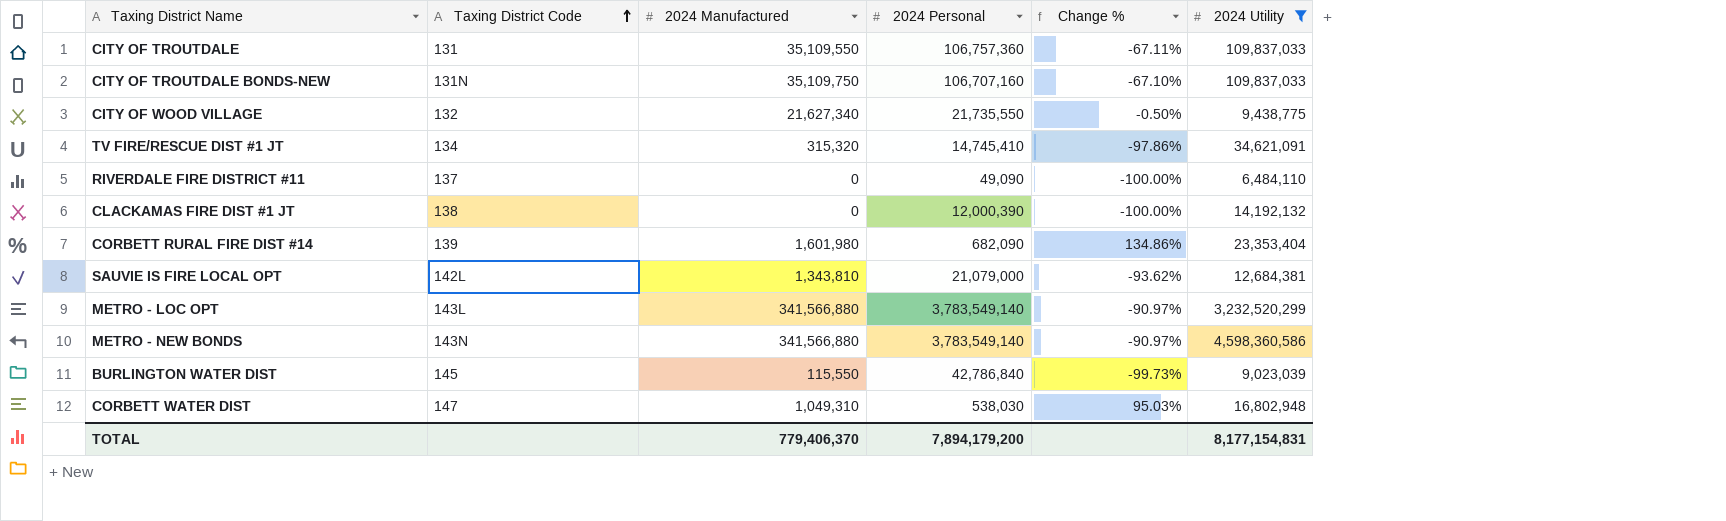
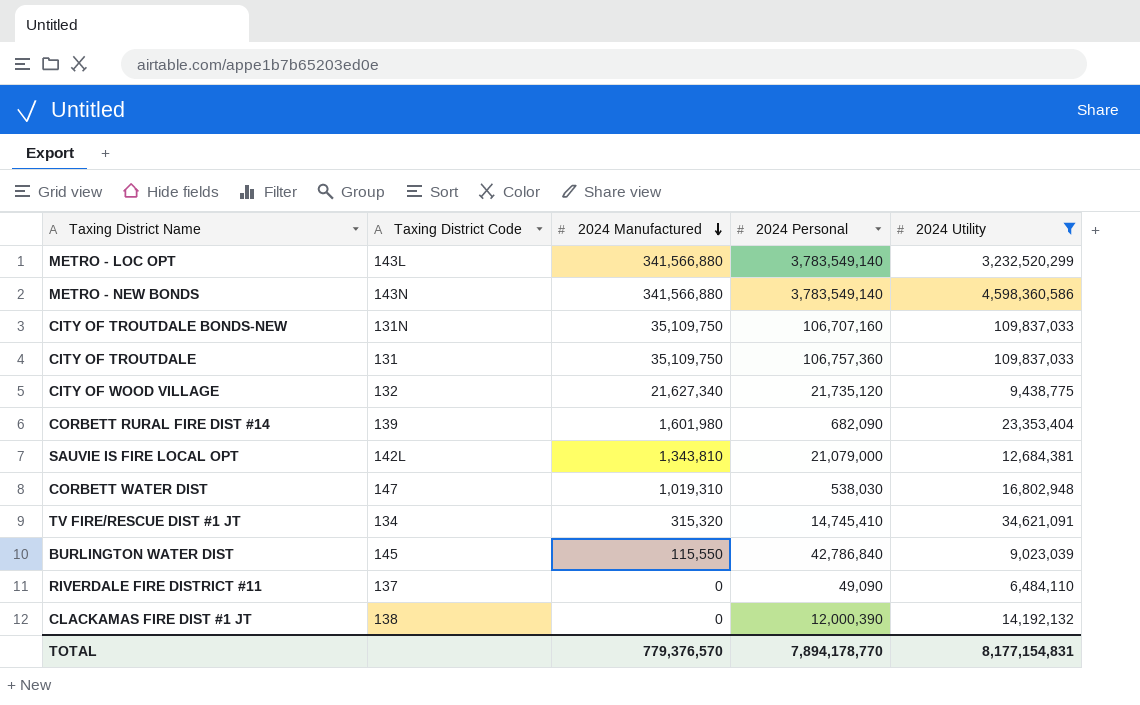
row order: Taxing District Code ascending -> 2024 Manufactured descending
column Change % | formula: ([2024 Manufactured] - [2024 Personal]) / [2024 Personal] -> none
CITY OF TROUTDALE | 2024 Manufactured: 35,109,550 -> 35,109,750
CITY OF WOOD VILLAGE | 2024 Personal: 21,735,550 -> 21,735,120
CORBETT WATER DIST | 2024 Manufactured: 1,049,310 -> 1,019,310
TOTAL | 2024 Manufactured: 779,406,370 -> 779,376,570
TOTAL | 2024 Personal: 7,894,179,200 -> 7,894,178,770

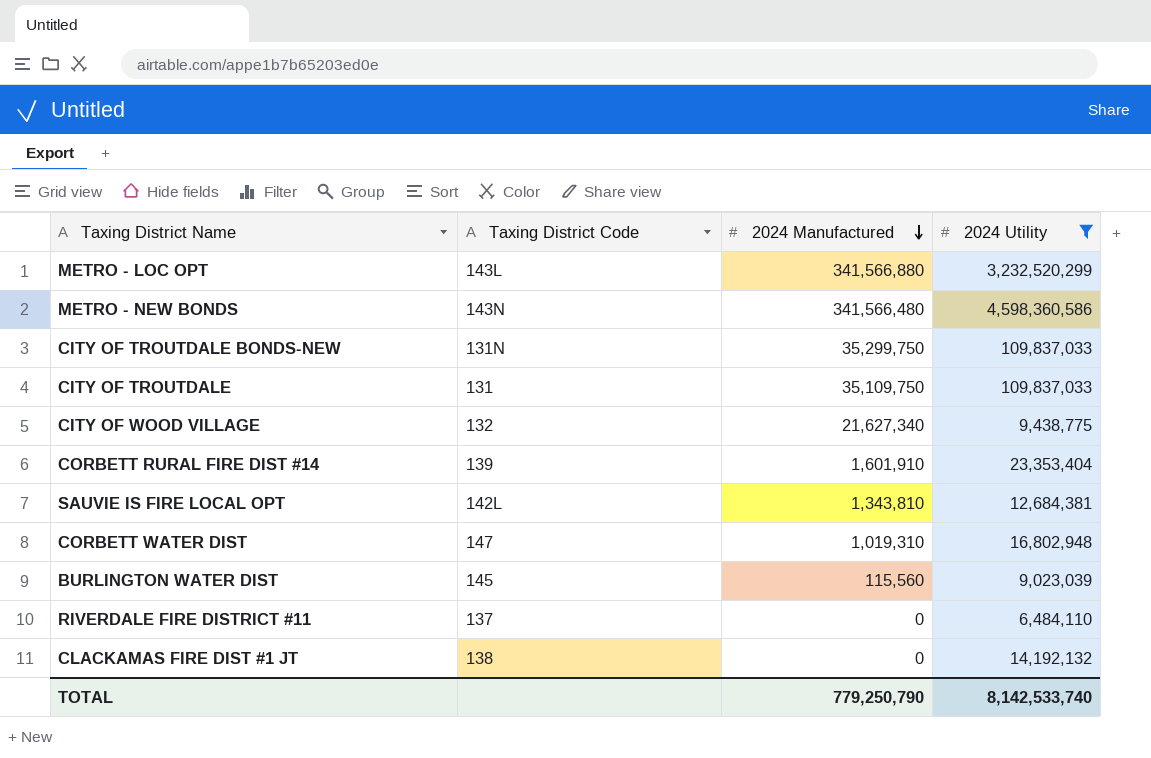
column 2024 Personal | position: 4 -> none
row TV FIRE/RESCUE DIST #1 JT: 134 | 315,320 | 14,745,410 | 34,621,091 -> none
METRO - NEW BONDS | 2024 Manufactured: 341,566,880 -> 341,566,480
CITY OF TROUTDALE BONDS-NEW | 2024 Manufactured: 35,109,750 -> 35,299,750
CORBETT RURAL FIRE DIST #14 | 2024 Manufactured: 1,601,980 -> 1,601,910
BURLINGTON WATER DIST | 2024 Manufactured: 115,550 -> 115,560
TOTAL | 2024 Manufactured: 779,376,570 -> 779,250,790
TOTAL | 2024 Utility: 8,177,154,831 -> 8,142,533,740

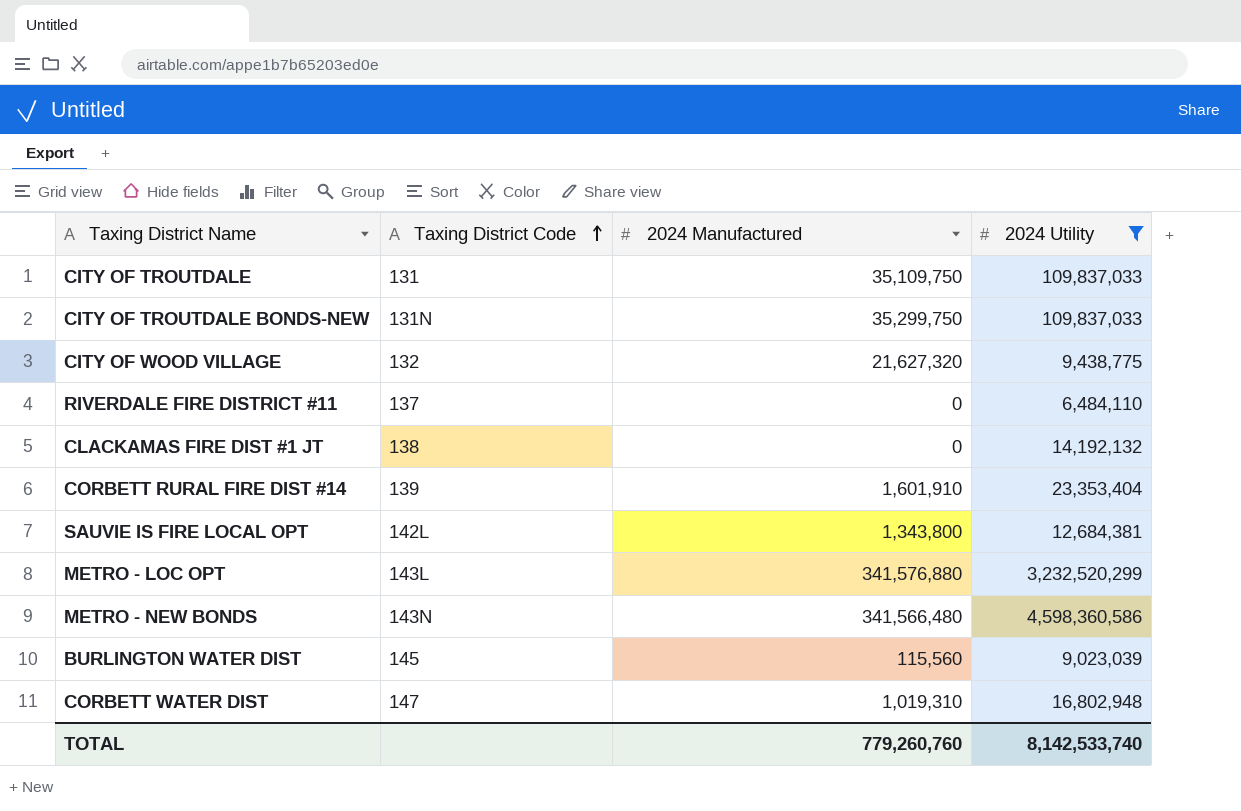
row order: 2024 Manufactured descending -> Taxing District Code ascending
CITY OF WOOD VILLAGE | 2024 Manufactured: 21,627,340 -> 21,627,320
SAUVIE IS FIRE LOCAL OPT | 2024 Manufactured: 1,343,810 -> 1,343,800
METRO - LOC OPT | 2024 Manufactured: 341,566,880 -> 341,576,880
TOTAL | 2024 Manufactured: 779,250,790 -> 779,260,760

